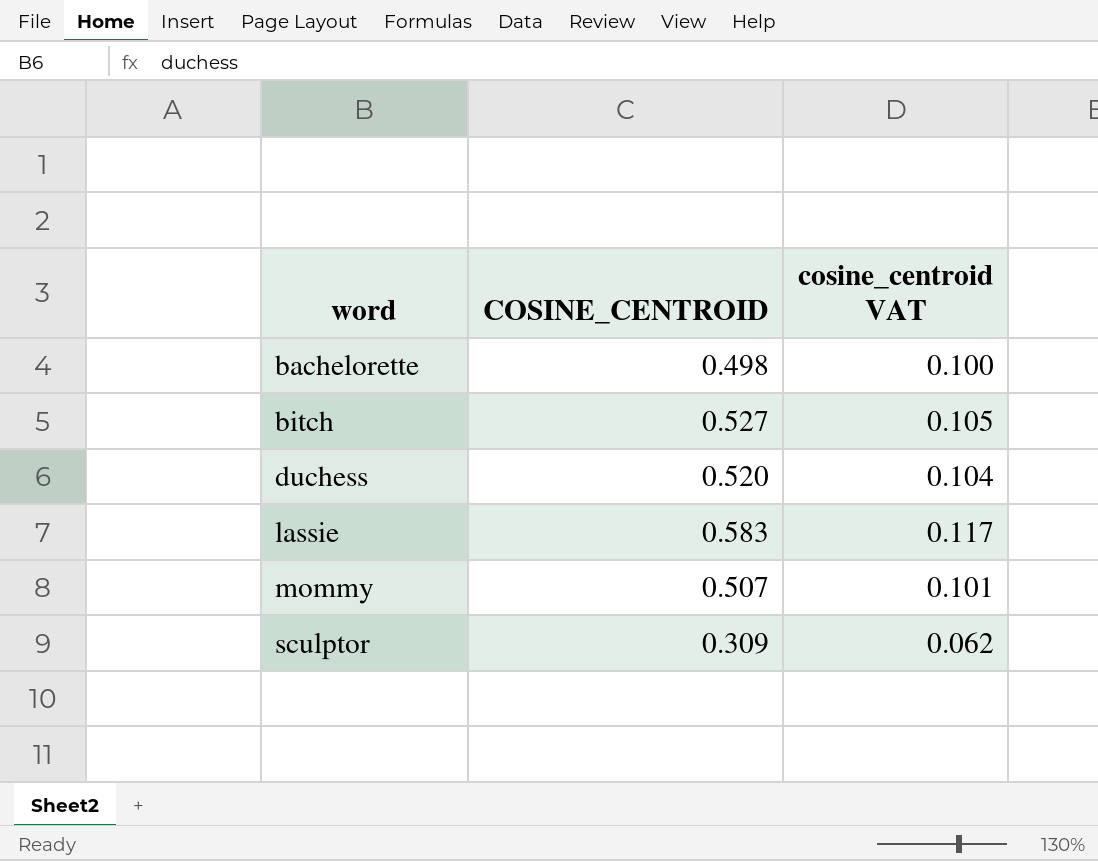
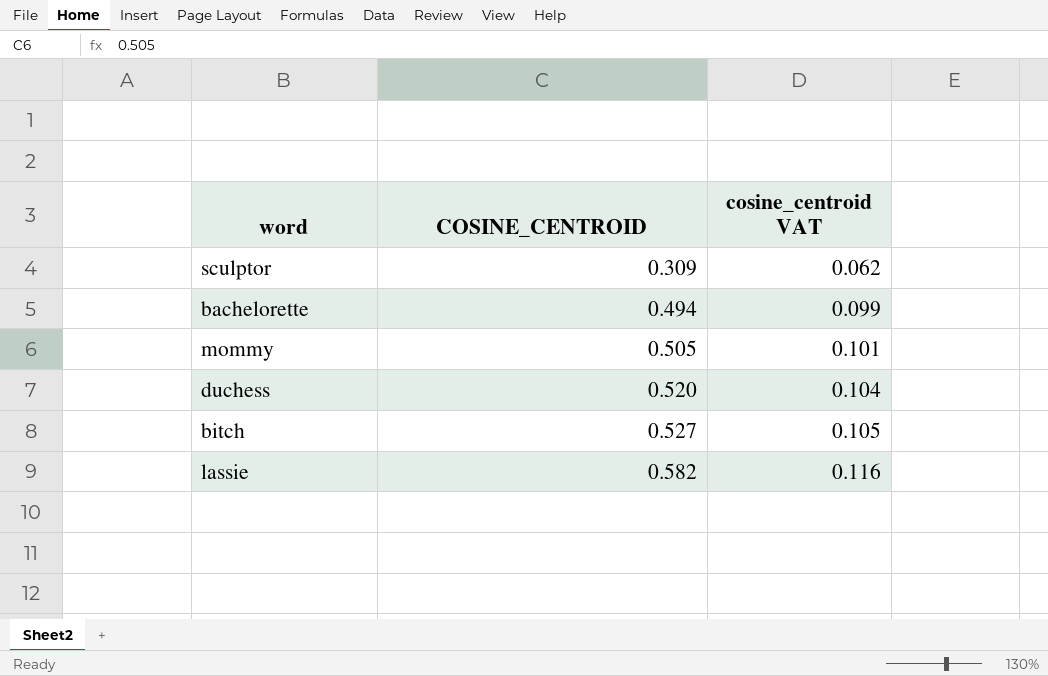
row order: word ascending -> COSINE_CENTROID ascending
bachelorette | COSINE_CENTROID: 0.498 -> 0.494
bachelorette | cosine_centroid VAT: 0.100 -> 0.099
mommy | COSINE_CENTROID: 0.507 -> 0.505
lassie | COSINE_CENTROID: 0.583 -> 0.582
lassie | cosine_centroid VAT: 0.117 -> 0.116

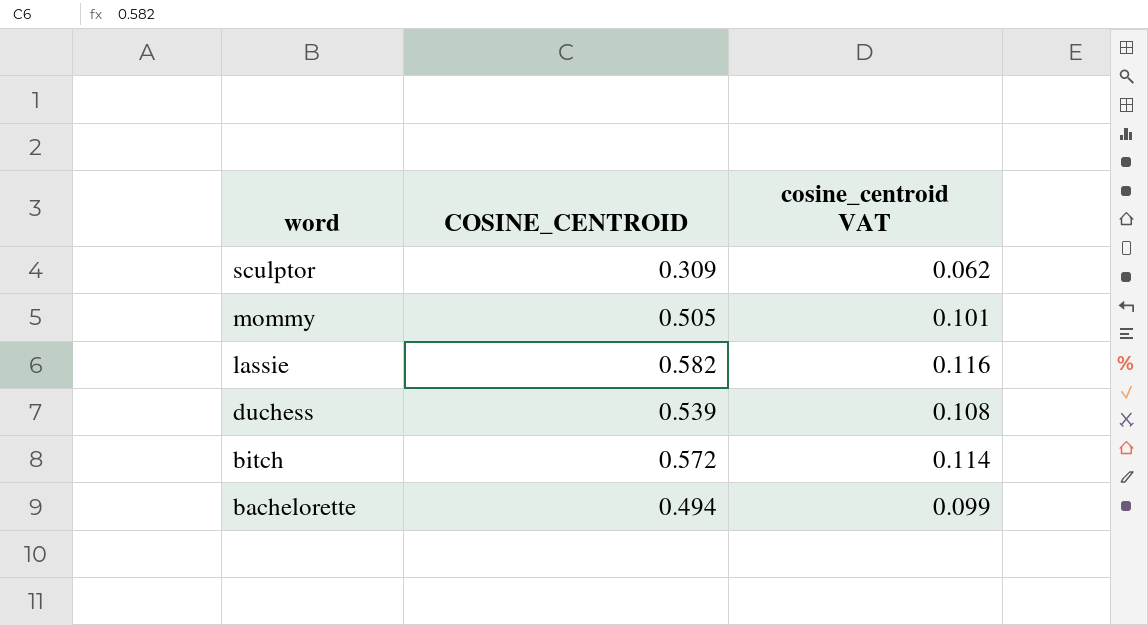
row order: COSINE_CENTROID ascending -> word descending
duchess | COSINE_CENTROID: 0.520 -> 0.539
duchess | cosine_centroid VAT: 0.104 -> 0.108
bitch | COSINE_CENTROID: 0.527 -> 0.572
bitch | cosine_centroid VAT: 0.105 -> 0.114

